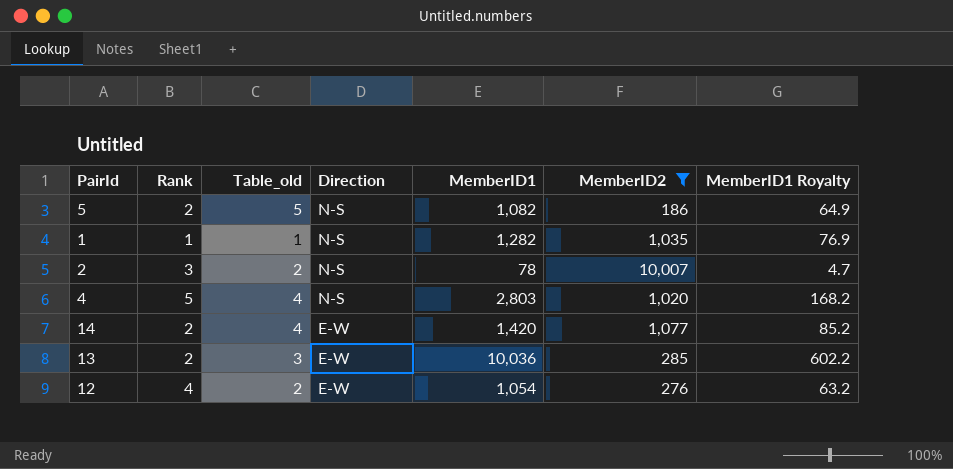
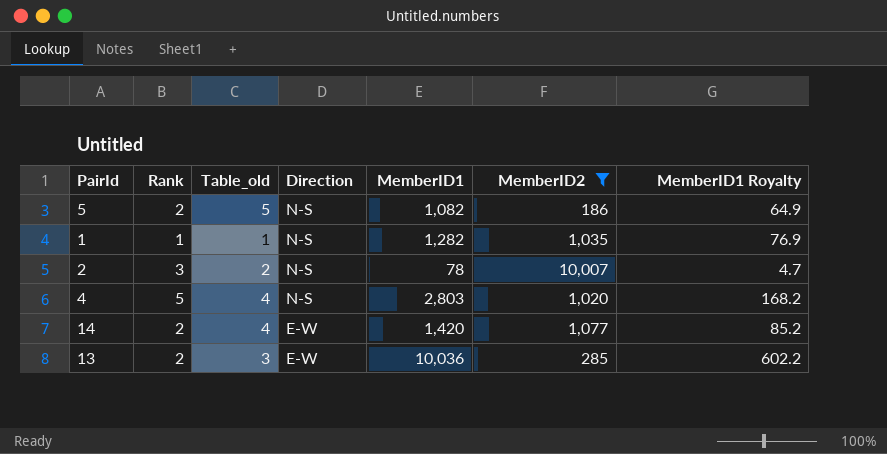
row 12: 4 | 2 | E-W | 1,054 | 276 | 63.2 -> none

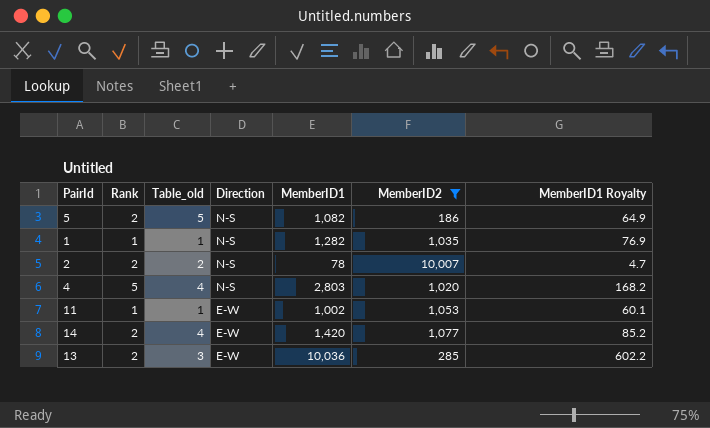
2 | Rank: 3 -> 2
row 11: none -> 1 | 1 | E-W | 1,002 | 1,053 | 60.1

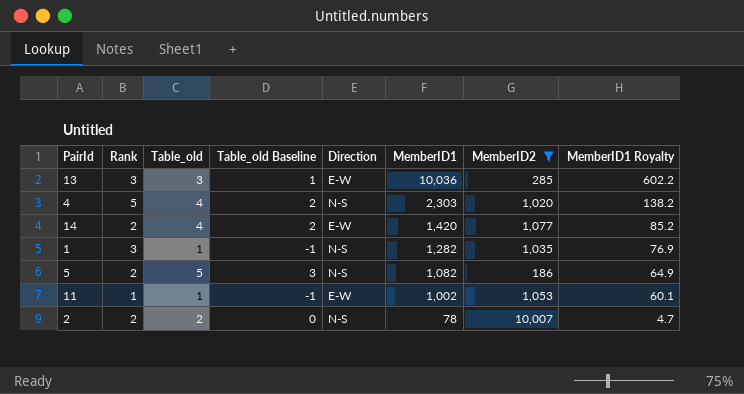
row order: Direction descending -> MemberID1 descending
column Table_old Baseline | formula: none -> [Table_old] - 2
13 | Rank: 2 -> 3
4 | MemberID1: 2,803 -> 2,303
4 | MemberID1 Royalty: 168.2 -> 138.2
1 | Rank: 1 -> 3

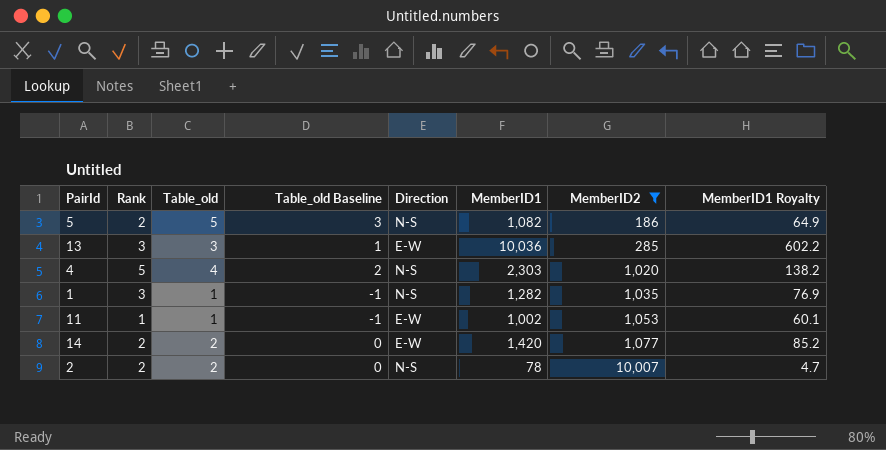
row order: MemberID1 descending -> MemberID2 ascending
14 | Table_old: 4 -> 2
14 | Table_old Baseline: 2 -> 0

